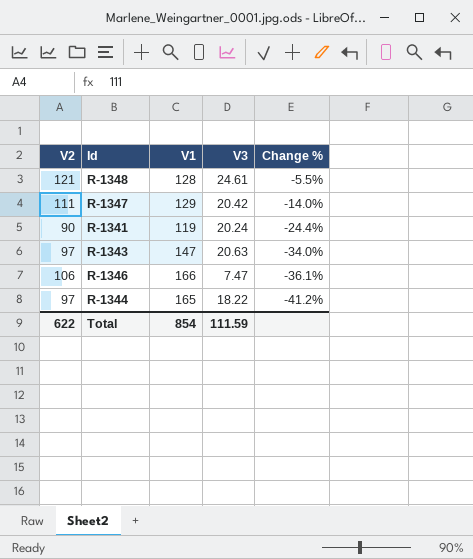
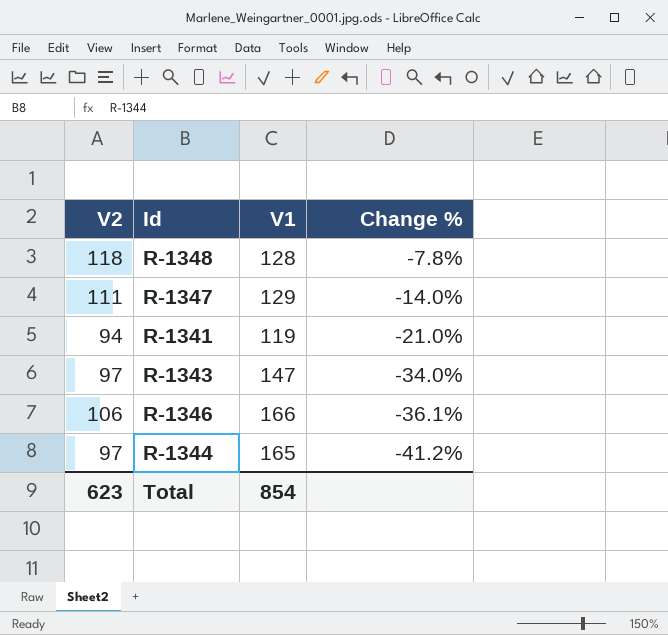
column V3 | position: 4 -> none
R-1348 | V2: 121 -> 118
R-1348 | Change %: -5.5% -> -7.8%
R-1341 | V2: 90 -> 94
R-1341 | Change %: -24.4% -> -21.0%
Total | V2: 622 -> 623

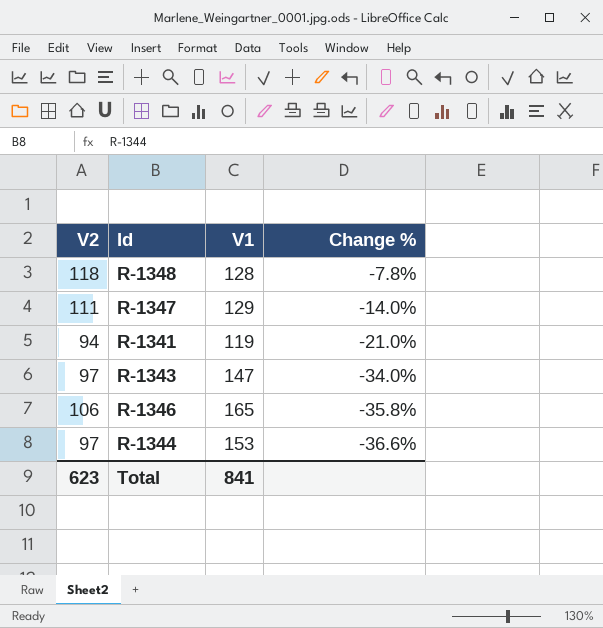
R-1346 | V1: 166 -> 165
R-1346 | Change %: -36.1% -> -35.8%
R-1344 | V1: 165 -> 153
R-1344 | Change %: -41.2% -> -36.6%
Total | V1: 854 -> 841

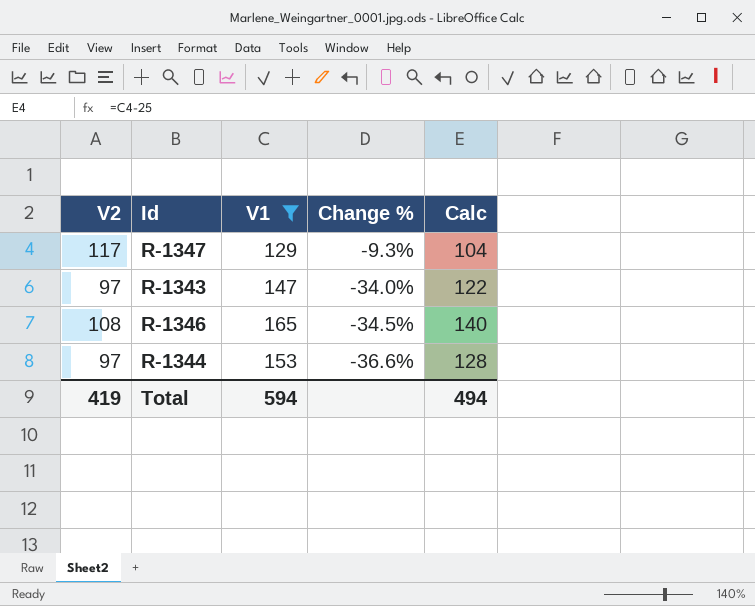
filter: none -> V1 >= 129
column Calc | formula: none -> [V1] - 25
R-1347 | V2: 111 -> 117
R-1347 | Change %: -14.0% -> -9.3%
R-1346 | V2: 106 -> 108
R-1346 | Change %: -35.8% -> -34.5%
Total | V2: 623 -> 419
Total | V1: 841 -> 594

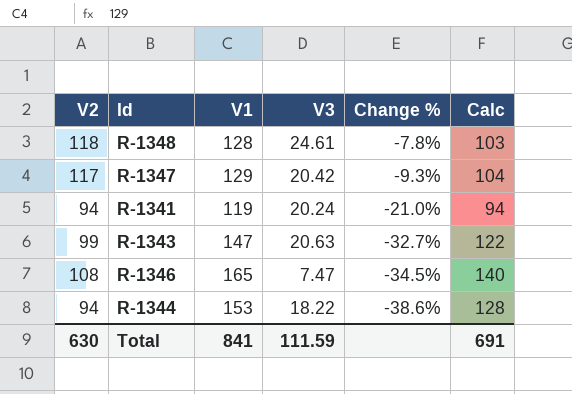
filter: V1 >= 129 -> none
column V3 | position: none -> 4
R-1343 | V2: 97 -> 99
R-1343 | Change %: -34.0% -> -32.7%
R-1344 | V2: 97 -> 94
R-1344 | Change %: -36.6% -> -38.6%
Total | V2: 419 -> 630
Total | V1: 594 -> 841
Total | Calc: 494 -> 691

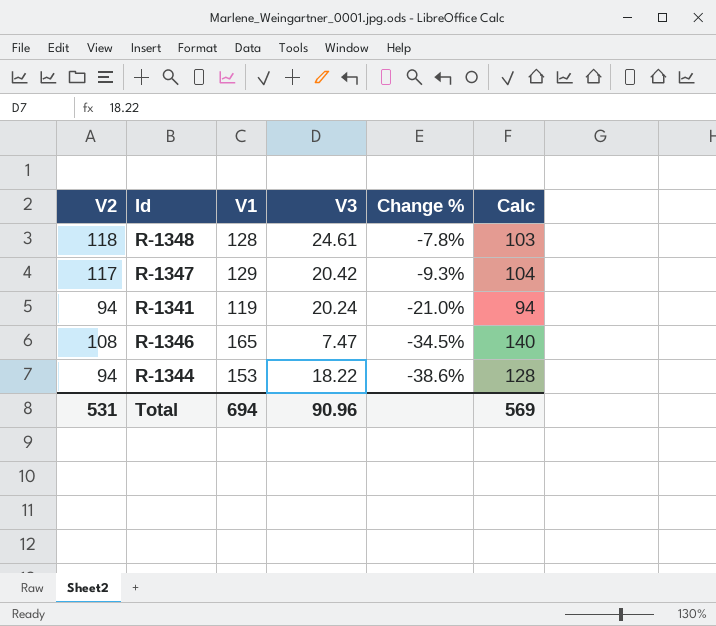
row R-1343: 99 | 147 | 20.63 | -32.7% | 122 -> none
Total | V2: 630 -> 531
Total | V1: 841 -> 694
Total | V3: 111.59 -> 90.96
Total | Calc: 691 -> 569

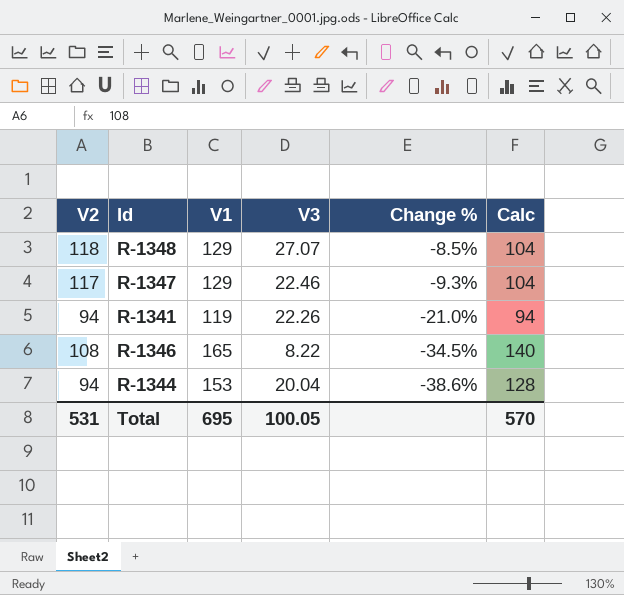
R-1348 | V1: 128 -> 129
R-1348 | V3: 24.61 -> 27.07
R-1348 | Change %: -7.8% -> -8.5%
R-1348 | Calc: 103 -> 104
R-1347 | V3: 20.42 -> 22.46
R-1341 | V3: 20.24 -> 22.26
R-1346 | V3: 7.47 -> 8.22
R-1344 | V3: 18.22 -> 20.04
Total | V1: 694 -> 695
Total | V3: 90.96 -> 100.05
Total | Calc: 569 -> 570

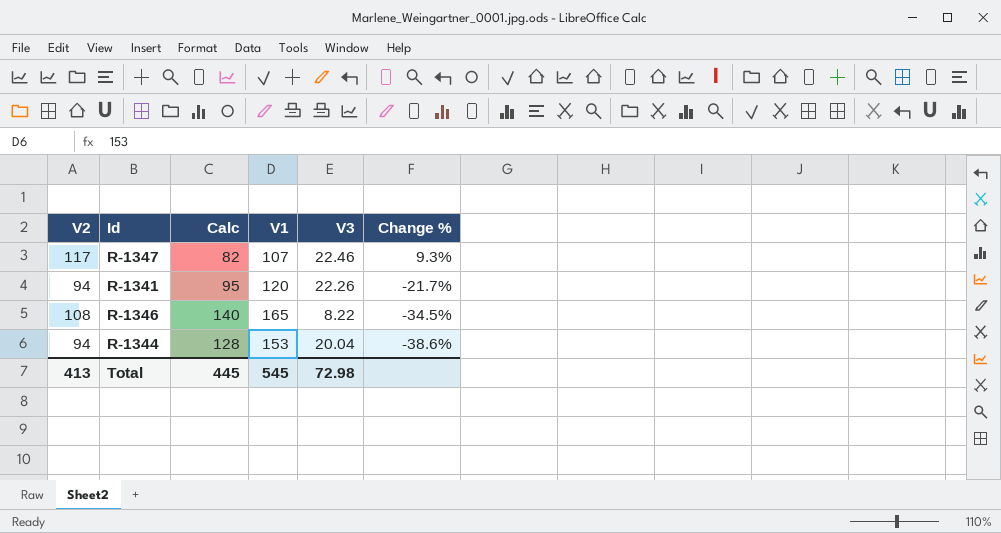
column Calc | position: 6 -> 3
row R-1348: 118 | 129 | 27.07 | -8.5% | 104 -> none
R-1347 | Calc: 104 -> 82
R-1347 | V1: 129 -> 107
R-1347 | Change %: -9.3% -> 9.3%
R-1341 | Calc: 94 -> 95
R-1341 | V1: 119 -> 120
R-1341 | Change %: -21.0% -> -21.7%
Total | V2: 531 -> 413
Total | Calc: 570 -> 445
Total | V1: 695 -> 545
Total | V3: 100.05 -> 72.98

